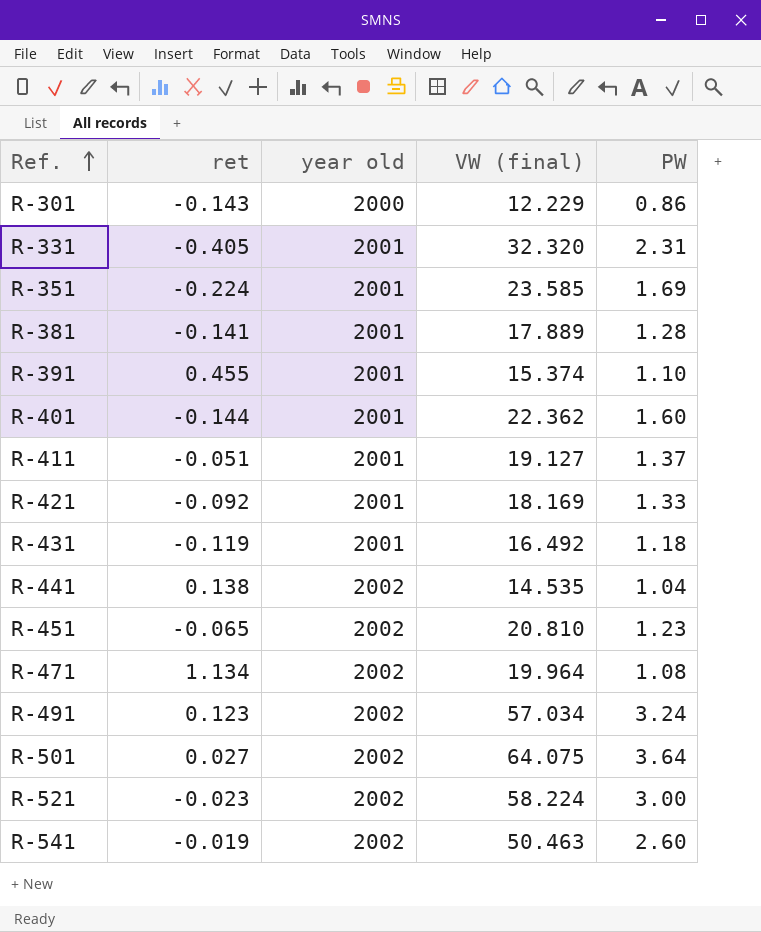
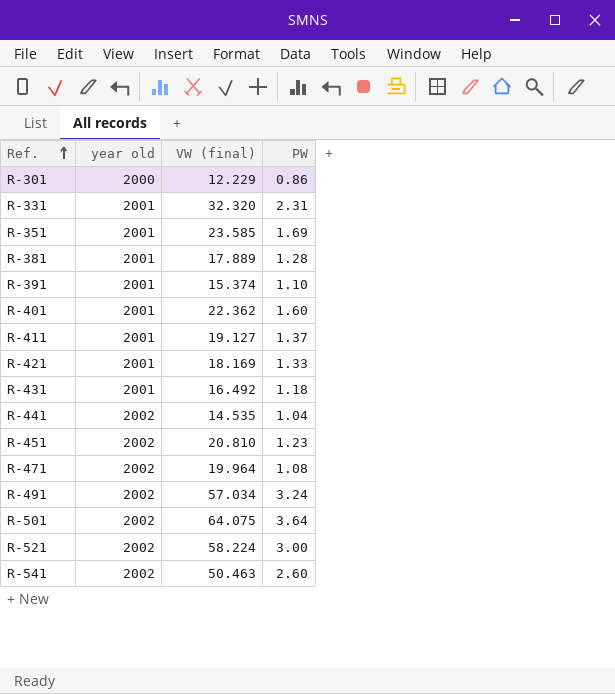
column ret | position: 2 -> none

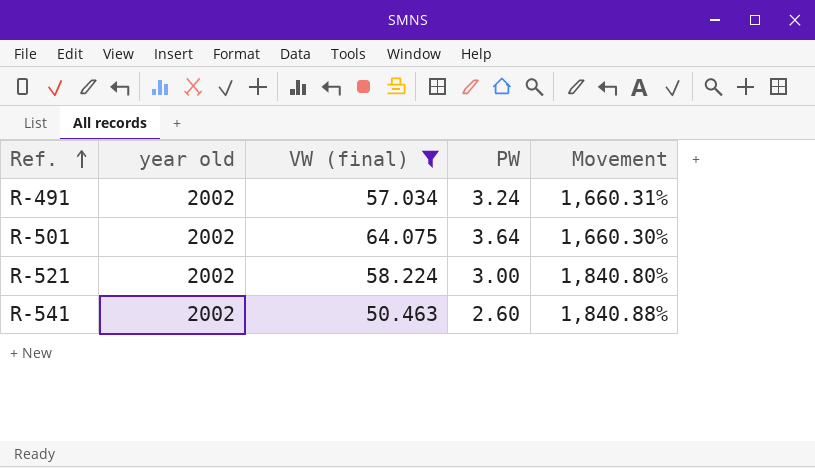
filter: none -> VW (final) >= 50.463
column Movement | formula: none -> ([VW (final)] - [PW]) / [PW]

